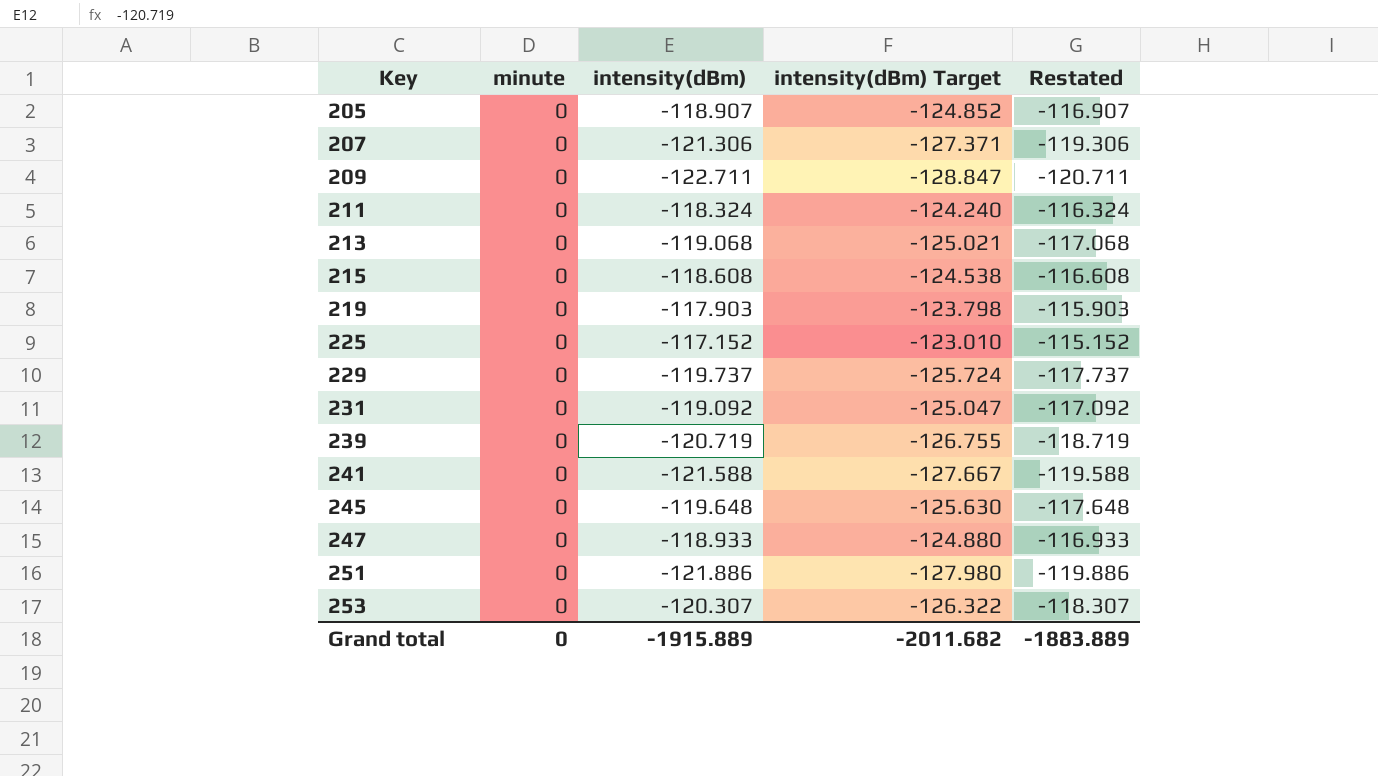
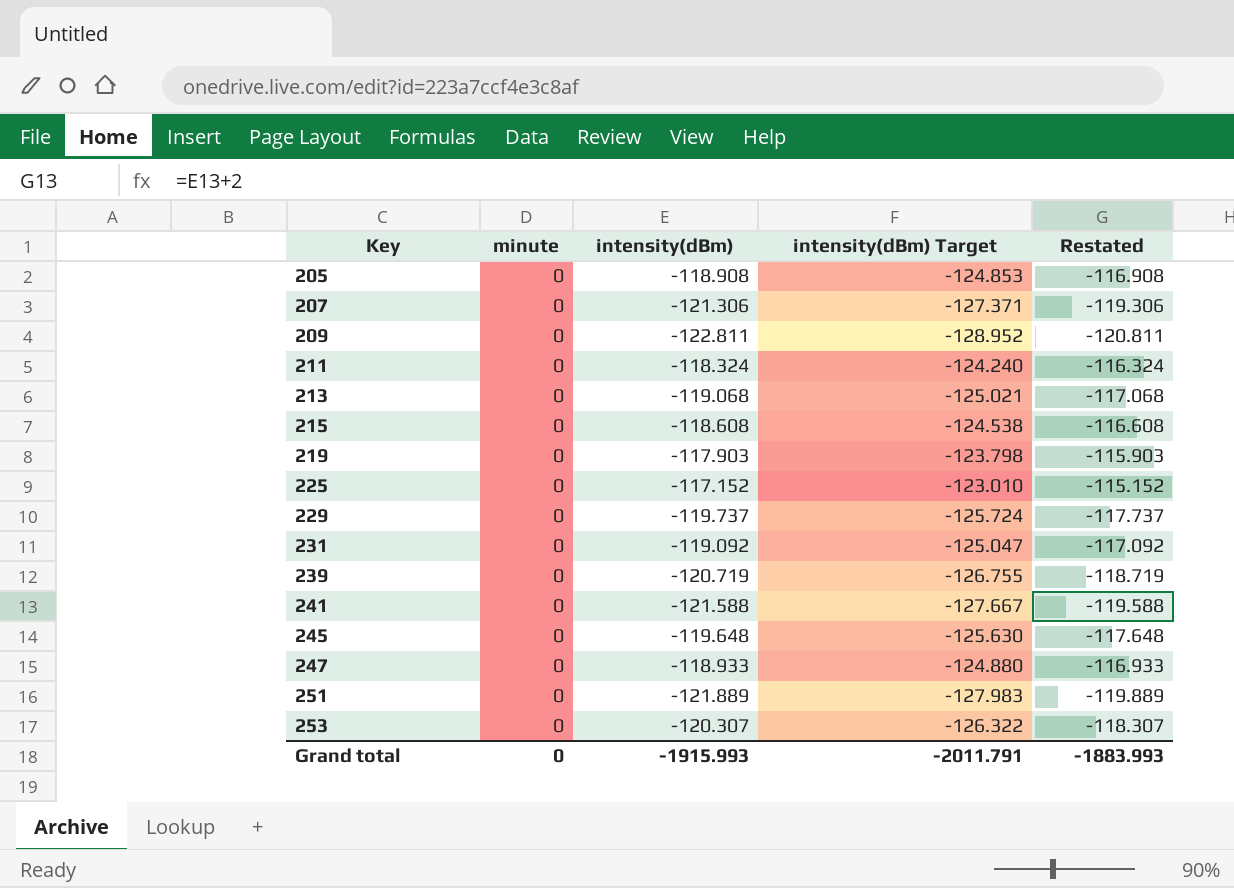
205 | intensity(dBm): -118.907 -> -118.908
205 | intensity(dBm) Target: -124.852 -> -124.853
205 | Restated: -116.907 -> -116.908
209 | intensity(dBm): -122.711 -> -122.811
209 | intensity(dBm) Target: -128.847 -> -128.952
209 | Restated: -120.711 -> -120.811
251 | intensity(dBm): -121.886 -> -121.889
251 | intensity(dBm) Target: -127.980 -> -127.983
251 | Restated: -119.886 -> -119.889
Grand total | intensity(dBm): -1915.889 -> -1915.993
Grand total | intensity(dBm) Target: -2011.682 -> -2011.791
Grand total | Restated: -1883.889 -> -1883.993

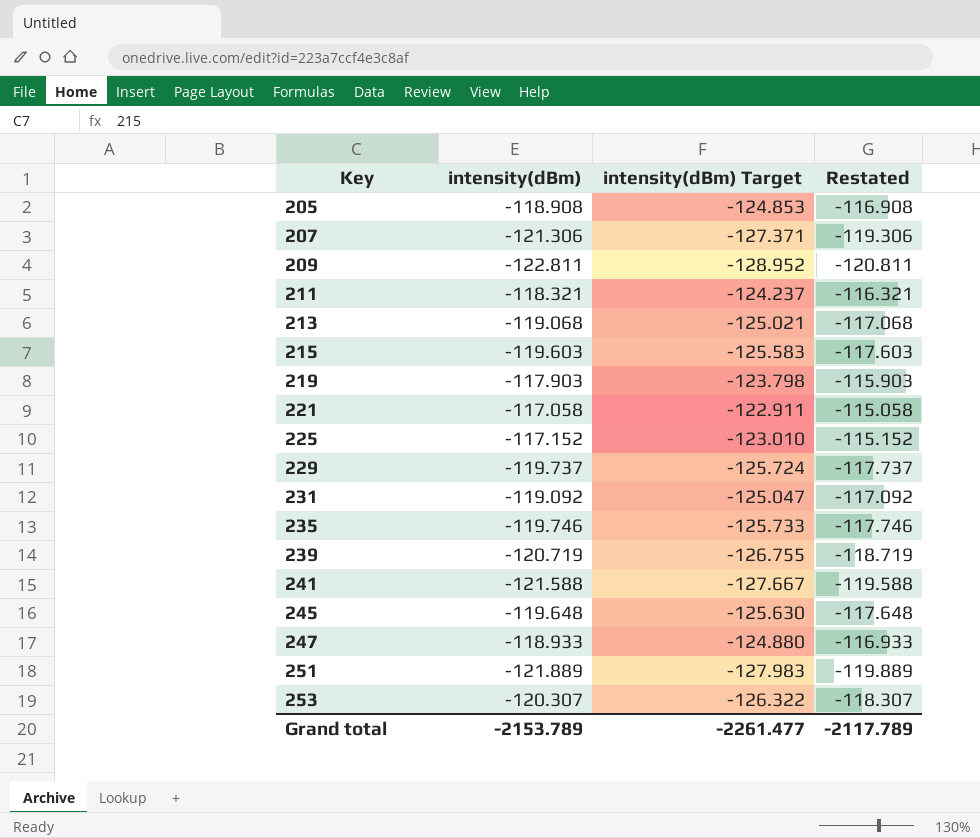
column minute | position: 2 -> none
211 | intensity(dBm): -118.324 -> -118.321
211 | intensity(dBm) Target: -124.240 -> -124.237
211 | Restated: -116.324 -> -116.321
215 | intensity(dBm): -118.608 -> -119.603
215 | intensity(dBm) Target: -124.538 -> -125.583
215 | Restated: -116.608 -> -117.603
row 221: none -> -117.058 | -122.911 | -115.058
row 235: none -> -119.746 | -125.733 | -117.746
Grand total | intensity(dBm): -1915.993 -> -2153.789
Grand total | intensity(dBm) Target: -2011.791 -> -2261.477
Grand total | Restated: -1883.993 -> -2117.789

